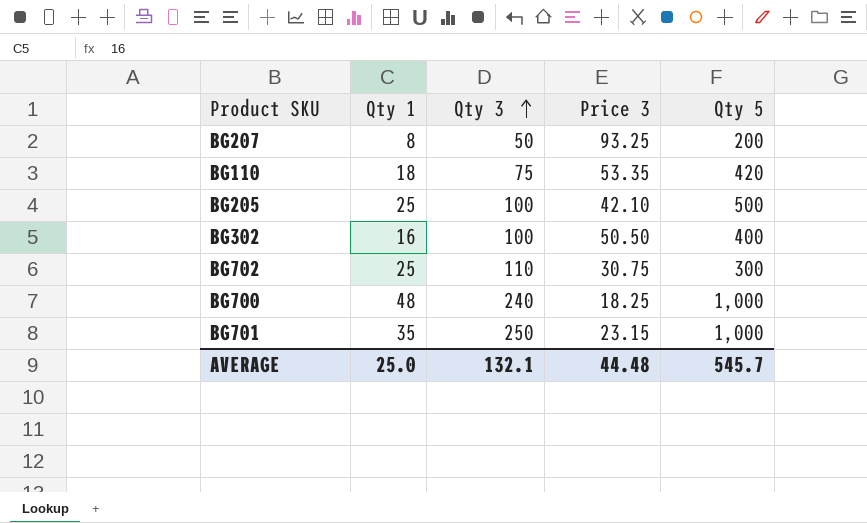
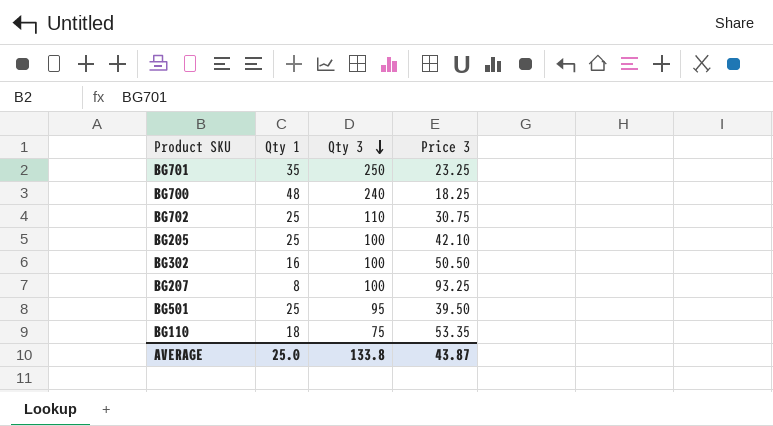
row order: Qty 3 ascending -> Qty 3 descending
column Qty 5 | position: 5 -> none
BG701 | Price 3: 23.15 -> 23.25
BG207 | Qty 3: 50 -> 100
row BG501: none -> 25 | 95 | 39.50
AVERAGE | Qty 3: 132.1 -> 133.8
AVERAGE | Price 3: 44.48 -> 43.87

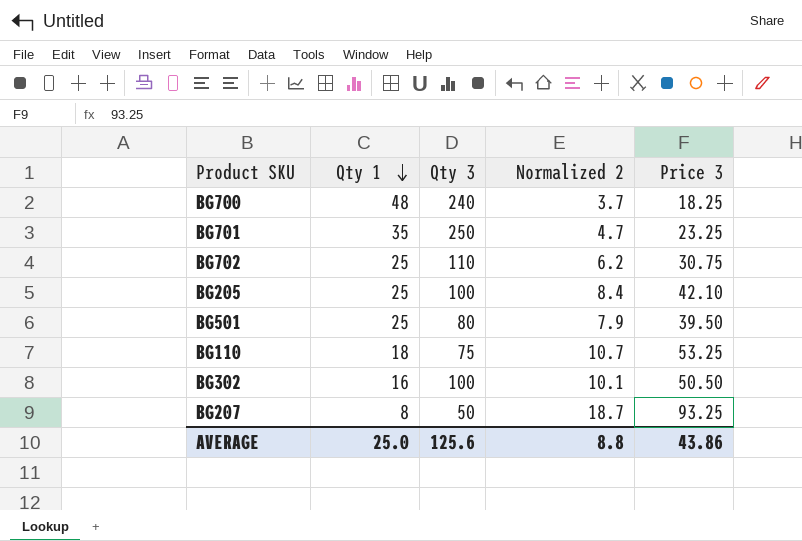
row order: Qty 3 descending -> Qty 1 descending
column Normalized 2 | formula: none -> [Price 3] * 0.2
BG501 | Qty 3: 95 -> 80
BG110 | Price 3: 53.35 -> 53.25
BG207 | Qty 3: 100 -> 50
AVERAGE | Qty 3: 133.8 -> 125.6
AVERAGE | Price 3: 43.87 -> 43.86

